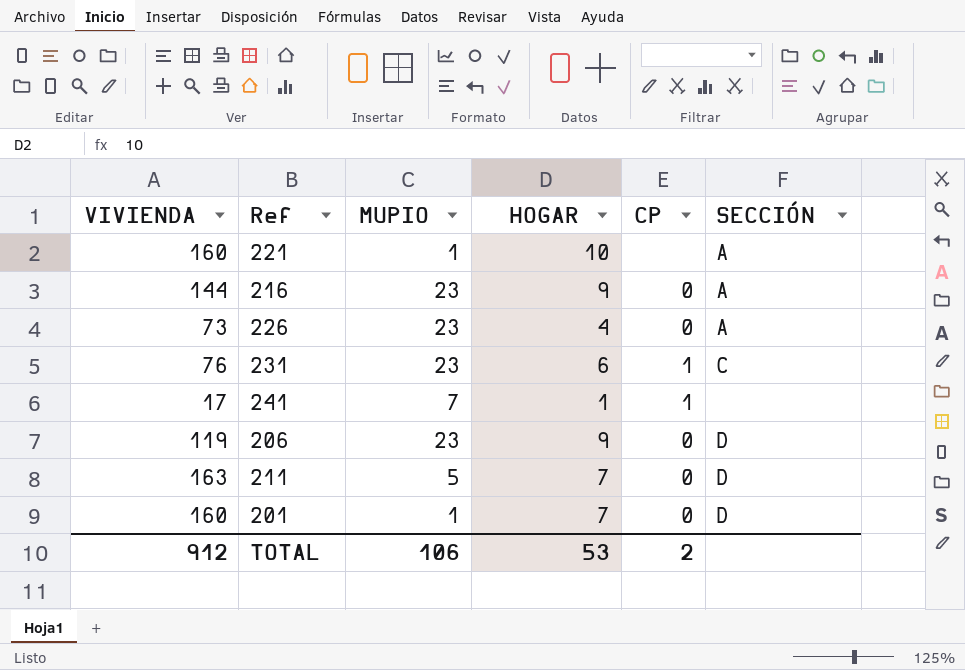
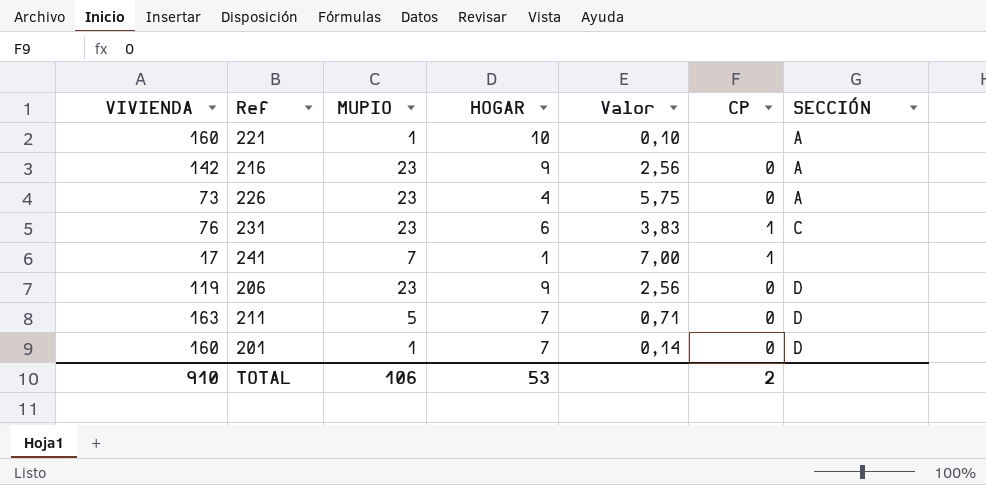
column Valor | formula: none -> [MUPIO] / [HOGAR]
216 | VIVIENDA: 144 -> 142
TOTAL | VIVIENDA: 912 -> 910

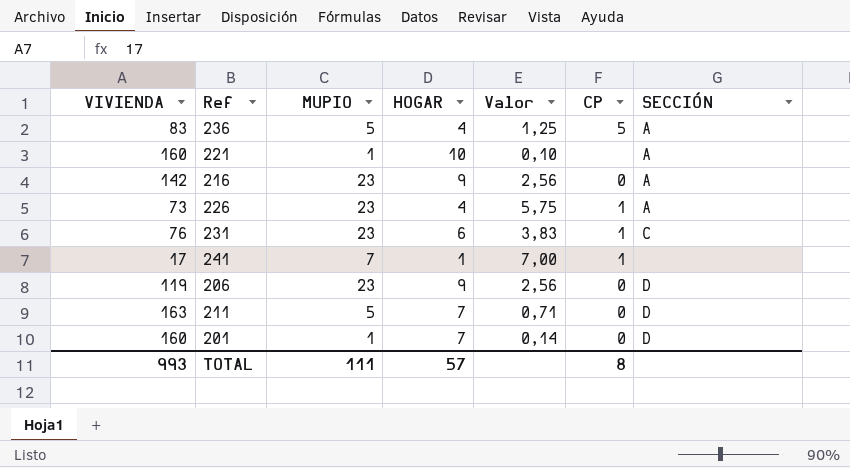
row 236: none -> 83 | 5 | 4 | 1,25 | 5 | A
226 | CP: 0 -> 1
TOTAL | VIVIENDA: 910 -> 993
TOTAL | MUPIO: 106 -> 111
TOTAL | HOGAR: 53 -> 57
TOTAL | CP: 2 -> 8

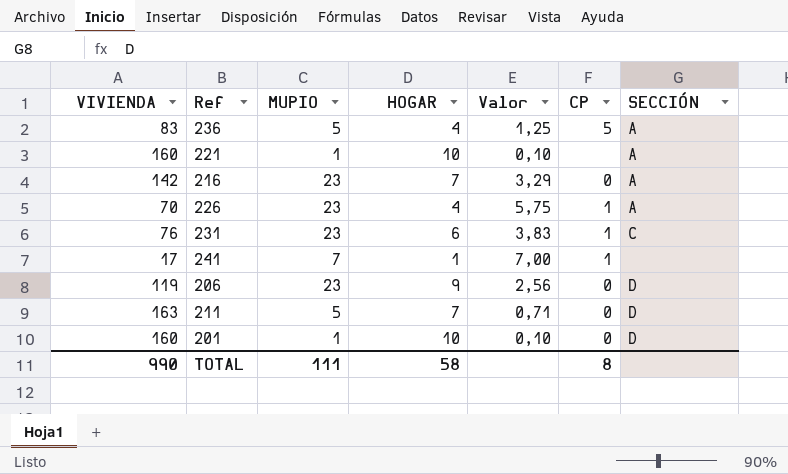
216 | HOGAR: 9 -> 7
216 | Valor: 2,56 -> 3,29
226 | VIVIENDA: 73 -> 70
201 | HOGAR: 7 -> 10
201 | Valor: 0,14 -> 0,10
TOTAL | VIVIENDA: 993 -> 990
TOTAL | HOGAR: 57 -> 58

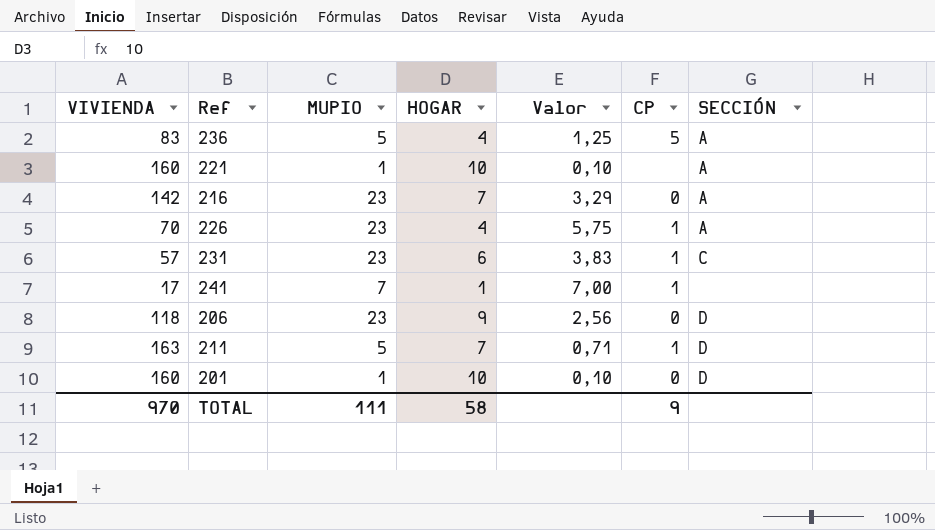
231 | VIVIENDA: 76 -> 57
206 | VIVIENDA: 119 -> 118
211 | CP: 0 -> 1
TOTAL | VIVIENDA: 990 -> 970
TOTAL | CP: 8 -> 9

